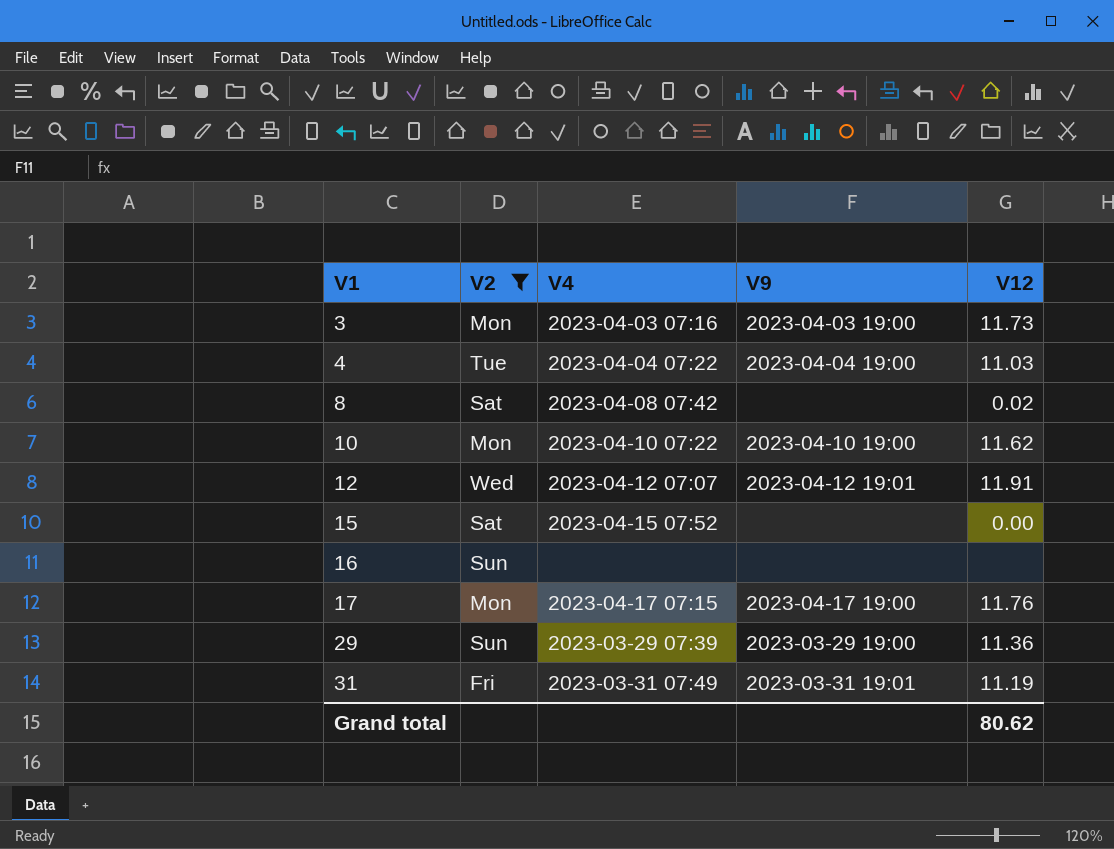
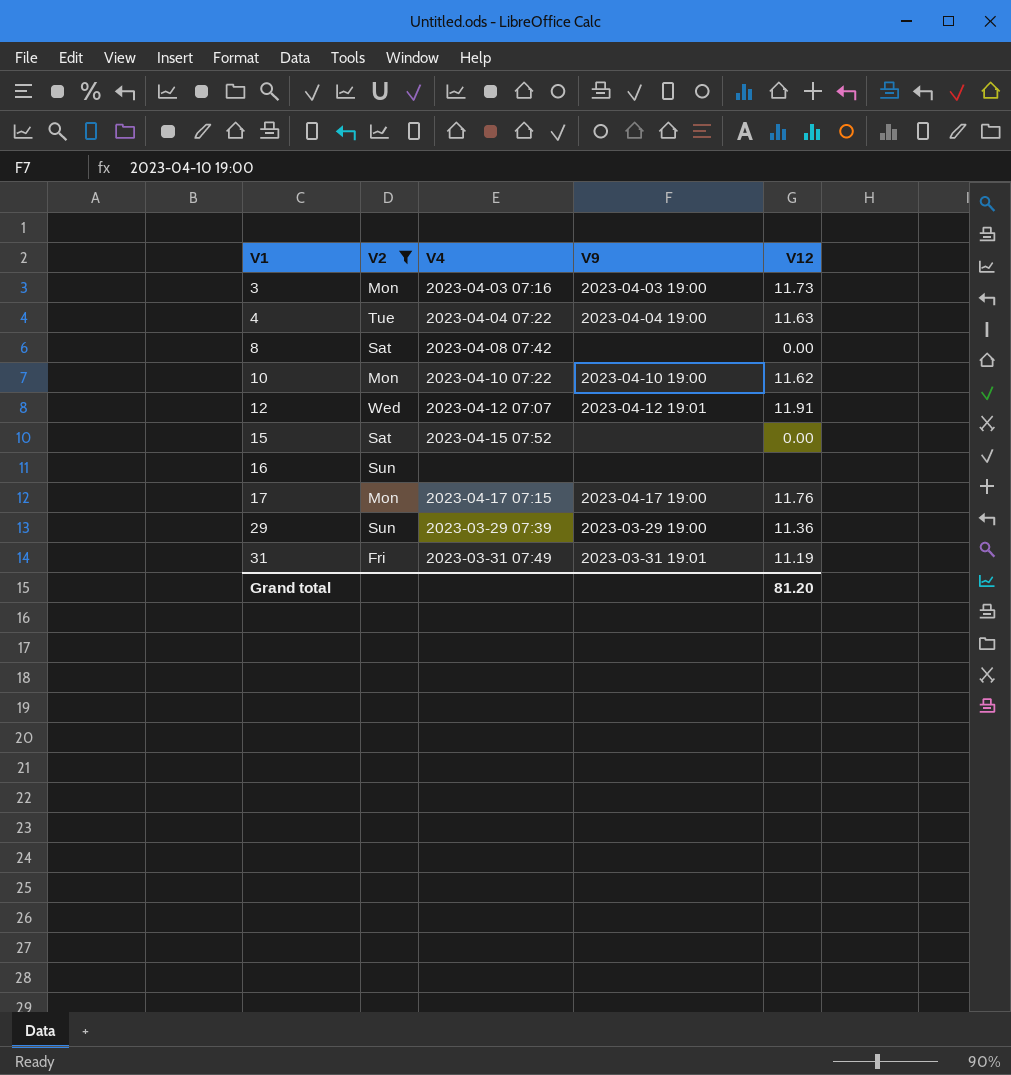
4 | V12: 11.03 -> 11.63
8 | V12: 0.02 -> 0.00
Grand total | V12: 80.62 -> 81.20

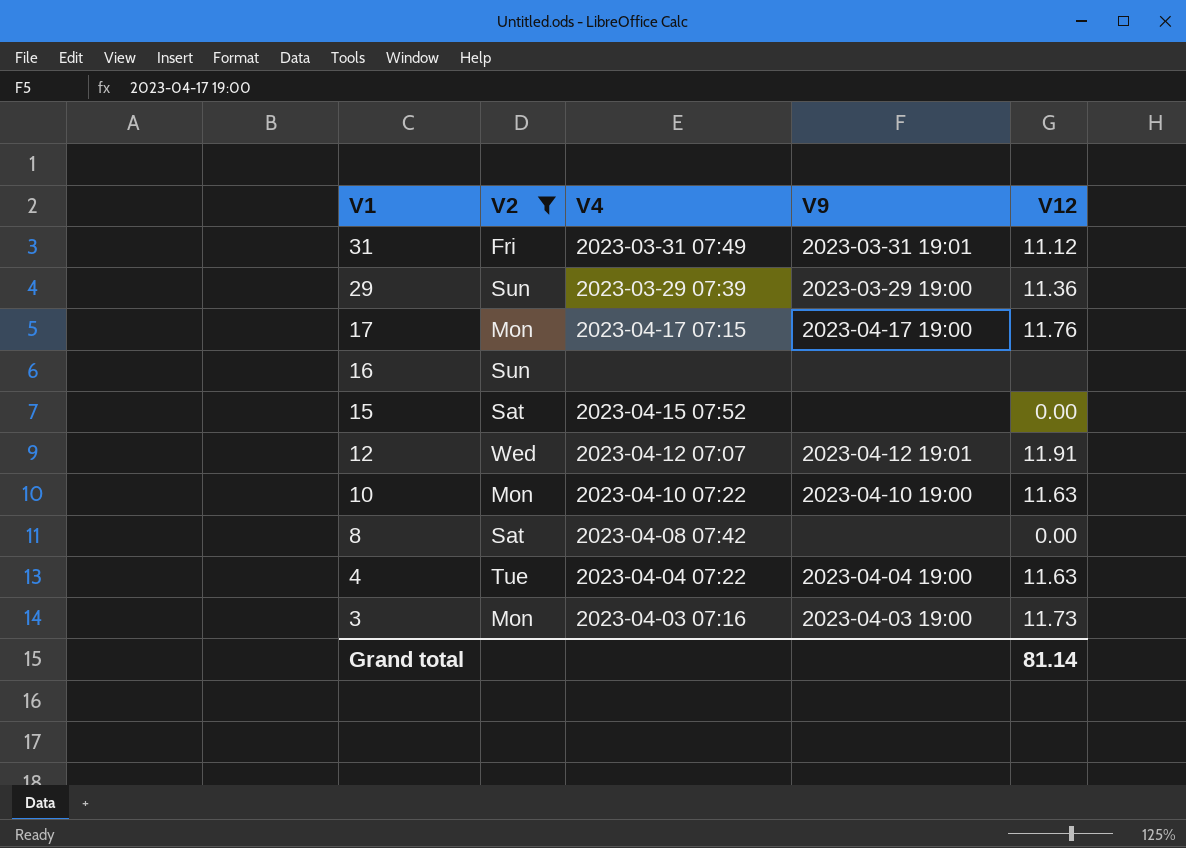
row order: V1 ascending -> V1 descending
31 | V12: 11.19 -> 11.12
10 | V12: 11.62 -> 11.63
Grand total | V12: 81.20 -> 81.14

